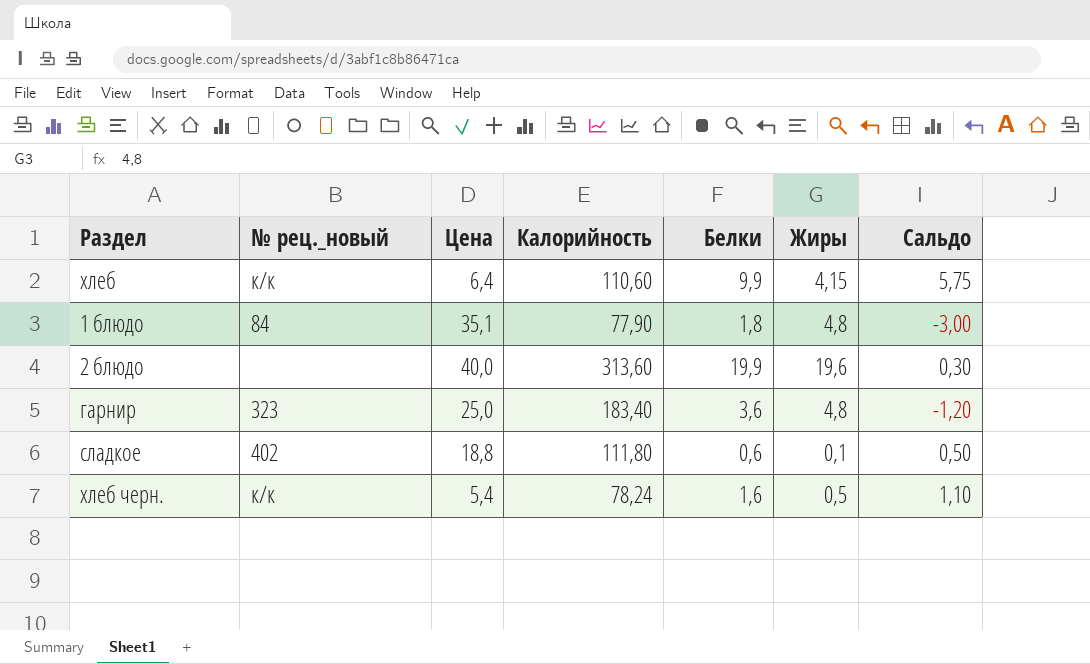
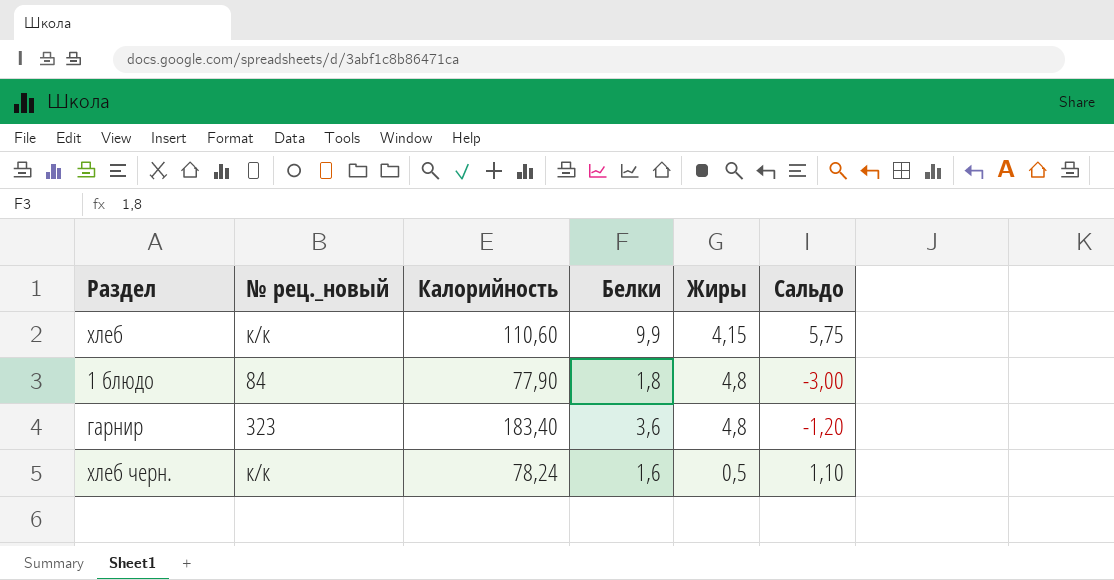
column Цена | position: 3 -> none
row 2 блюдо: none | 40,0 | 313,60 | 19,9 | 19,6 | 0,30 -> none
row сладкое: 402 | 18,8 | 111,80 | 0,6 | 0,1 | 0,50 -> none

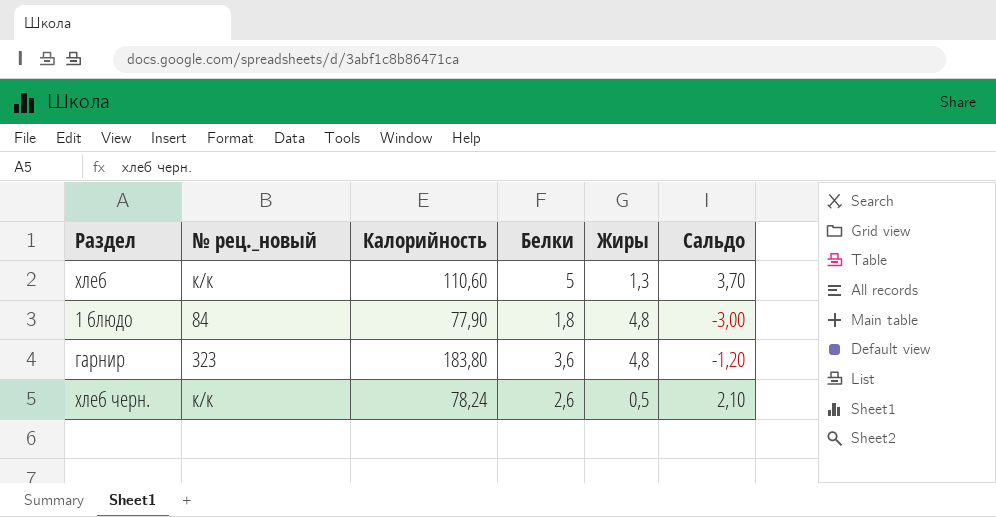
хлеб | Белки: 9,9 -> 5
хлеб | Жиры: 4,15 -> 1,3
хлеб | Сальдо: 5,75 -> 3,70
гарнир | Калорийность: 183,40 -> 183,80
хлеб черн. | Белки: 1,6 -> 2,6
хлеб черн. | Сальдо: 1,10 -> 2,10

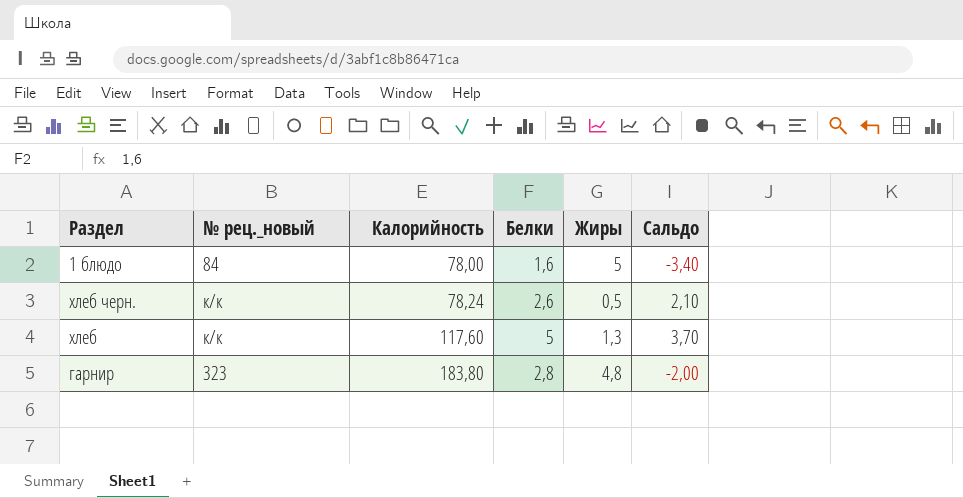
row order: none -> Калорийность ascending
1 блюдо | Калорийность: 77,90 -> 78,00
1 блюдо | Белки: 1,8 -> 1,6
1 блюдо | Жиры: 4,8 -> 5
1 блюдо | Сальдо: -3,00 -> -3,40
хлеб | Калорийность: 110,60 -> 117,60
гарнир | Белки: 3,6 -> 2,8
гарнир | Сальдо: -1,20 -> -2,00

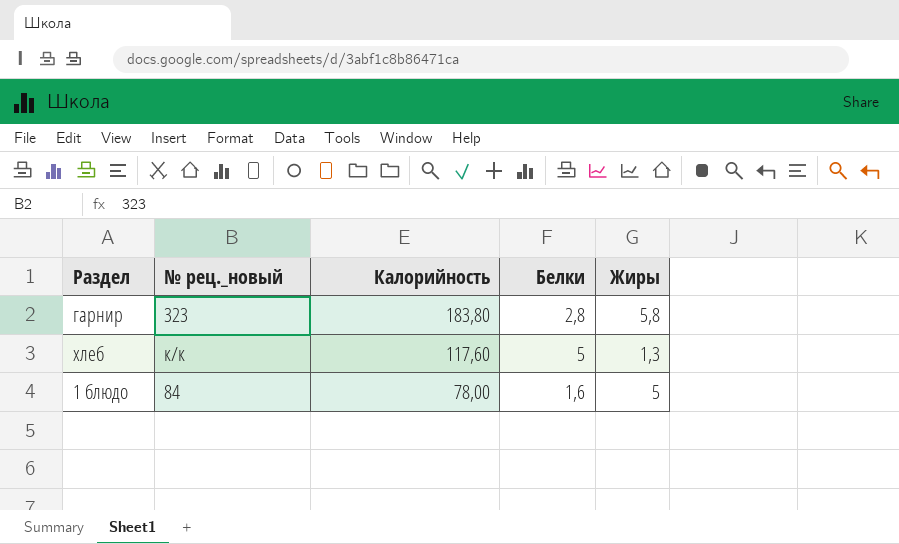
row order: Калорийность ascending -> Калорийность descending
column Сальдо | formula: [Белки] - [Жиры] -> none
row хлеб черн.: к/к | 78,24 | 2,6 | 0,5 | 2,10 -> none
гарнир | Жиры: 4,8 -> 5,8

